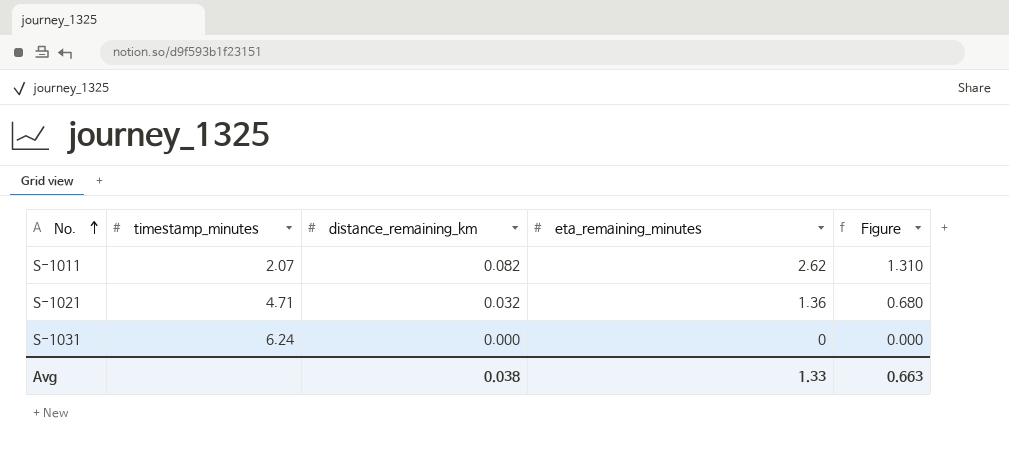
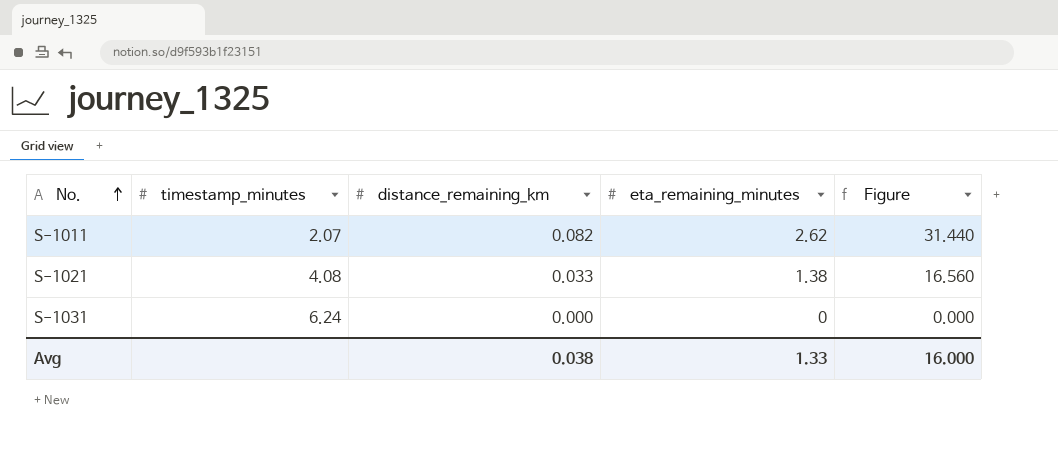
column Figure | formula: [eta_remaining_minutes] * 0.5 -> [eta_remaining_minutes] * 12
S-1021 | timestamp_minutes: 4.71 -> 4.08
S-1021 | distance_remaining_km: 0.032 -> 0.033
S-1021 | eta_remaining_minutes: 1.36 -> 1.38
Avg | Figure: 0.663 -> 16.000

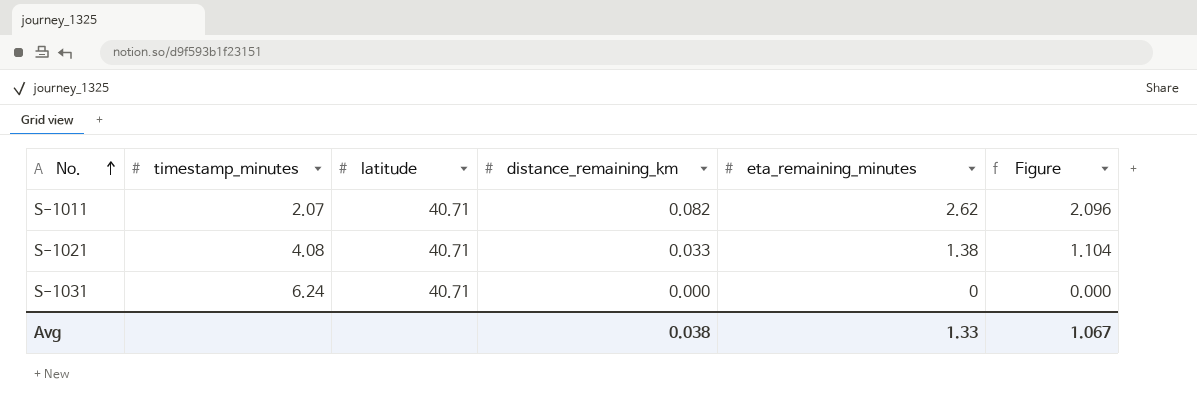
column latitude | position: none -> 3
column Figure | formula: [eta_remaining_minutes] * 12 -> [eta_remaining_minutes] * 0.8
Avg | Figure: 16.000 -> 1.067

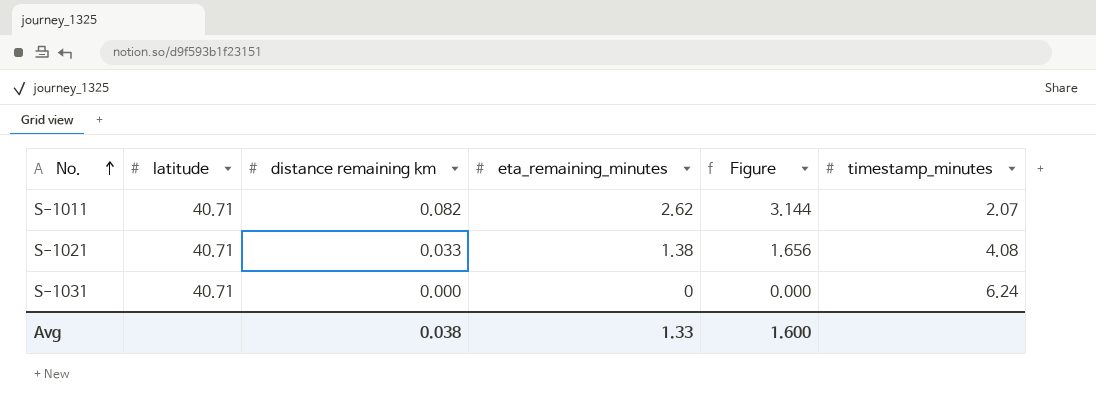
column name: distance_remaining_km -> distance remaining km
column Figure | formula: [eta_remaining_minutes] * 0.8 -> [eta_remaining_minutes] * 1.2
column timestamp_minutes | position: 2 -> 6
Avg | Figure: 1.067 -> 1.600

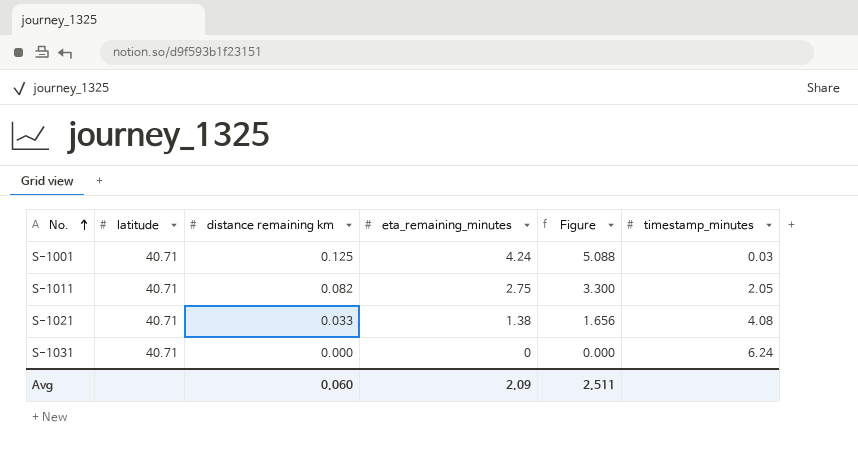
row S-1001: none -> 40.71 | 0.125 | 4.24 | 5.088 | 0.03
S-1011 | eta_remaining_minutes: 2.62 -> 2.75
S-1011 | Figure: 3.144 -> 3.300
S-1011 | timestamp_minutes: 2.07 -> 2.05
Avg | distance remaining km: 0.038 -> 0.060
Avg | eta_remaining_minutes: 1.33 -> 2.09
Avg | Figure: 1.600 -> 2.511

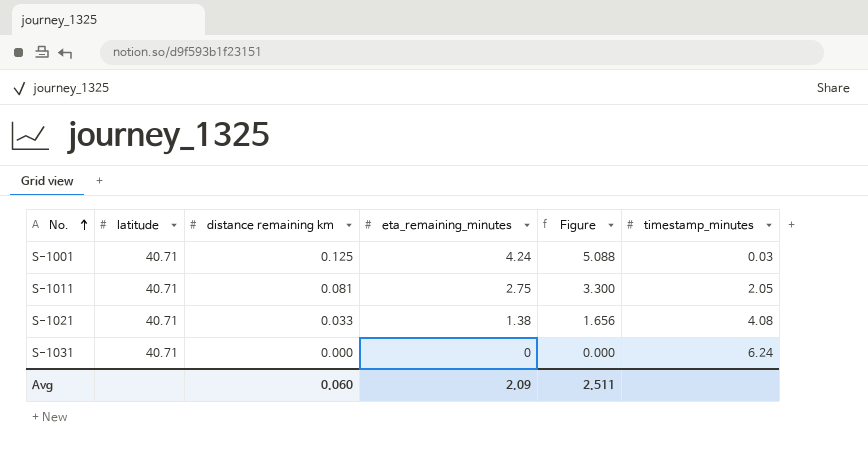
S-1011 | distance remaining km: 0.082 -> 0.081

